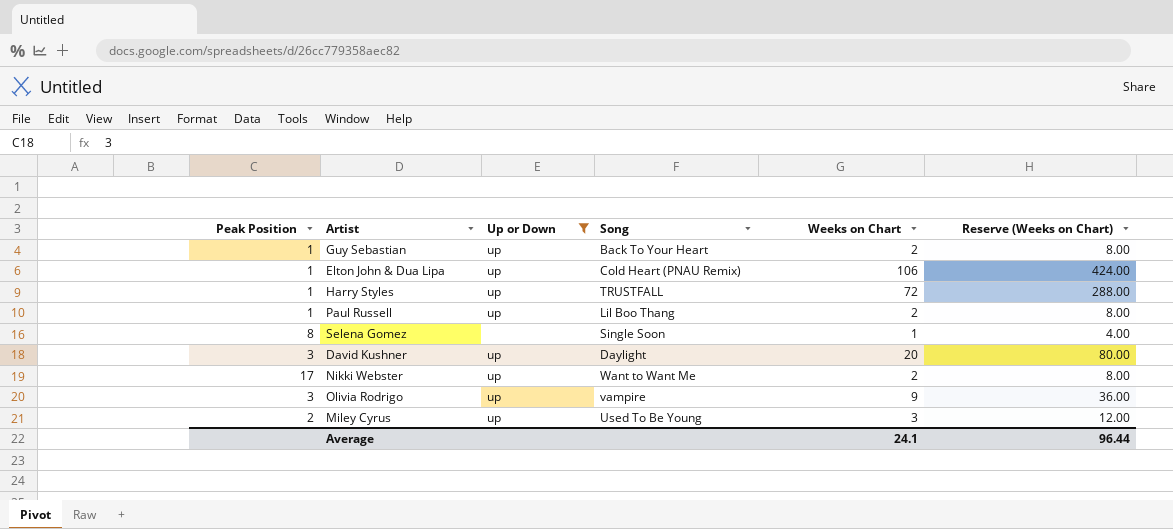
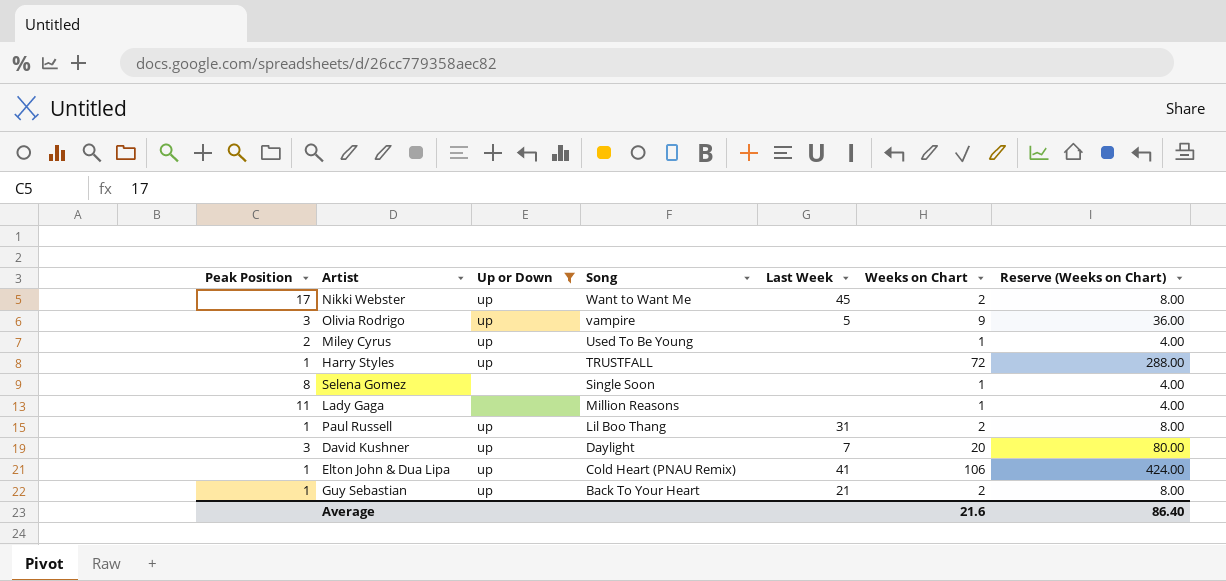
row order: none -> Song descending
column Last Week | position: none -> 5
Miley Cyrus | Weeks on Chart: 3 -> 1
Miley Cyrus | Reserve (Weeks on Chart): 12.00 -> 4.00
row Lady Gaga: none -> 11 | none | Million Reasons | none | 1 | 4.00
Average | Weeks on Chart: 24.1 -> 21.6
Average | Reserve (Weeks on Chart): 96.44 -> 86.40

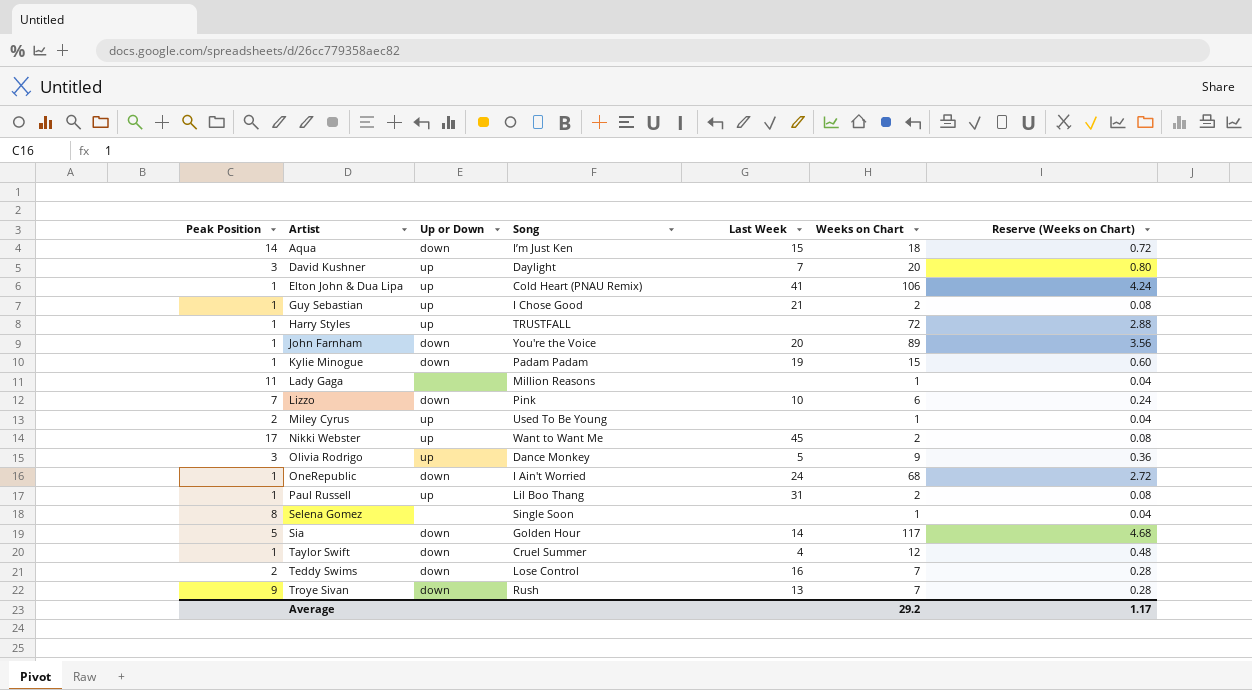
filter: Up or Down != down -> none
row order: Song descending -> Artist ascending
column Reserve (Weeks on Chart) | formula: [Weeks on Chart] * 4 -> [Weeks on Chart] * 0.04
Guy Sebastian | Song: Back To Your Heart -> I Chose Good
Olivia Rodrigo | Song: vampire -> Dance Monkey
Average | Weeks on Chart: 21.6 -> 29.2
Average | Reserve (Weeks on Chart): 86.40 -> 1.17

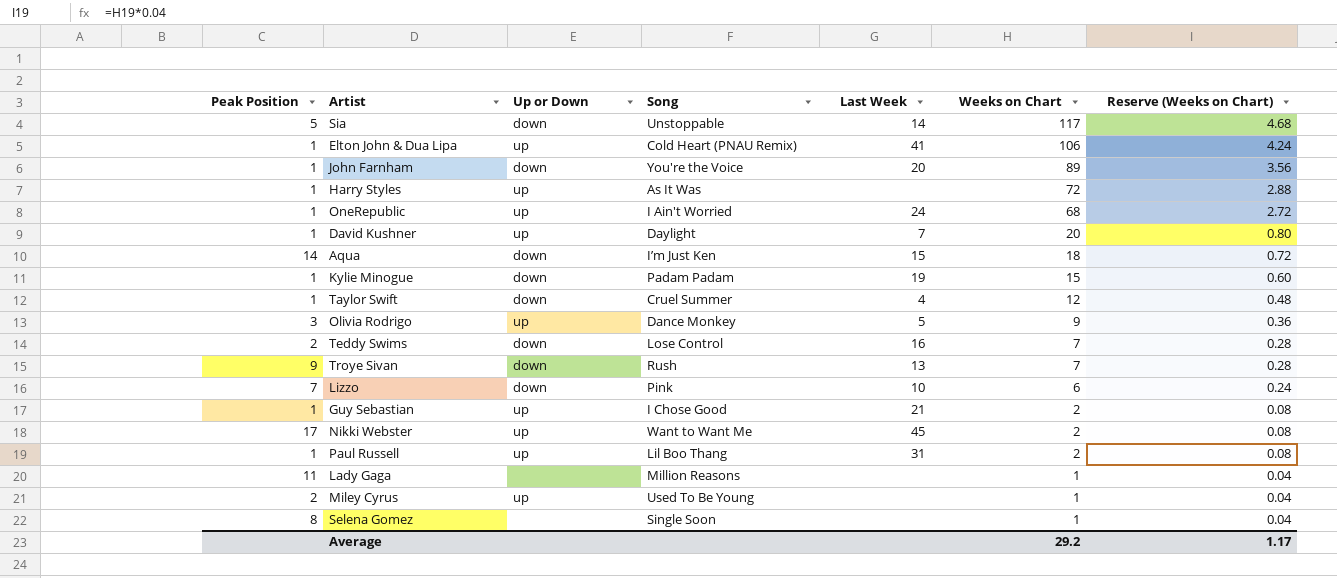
row order: Artist ascending -> Weeks on Chart descending
Sia | Song: Golden Hour -> Unstoppable
Harry Styles | Song: TRUSTFALL -> As It Was
OneRepublic | Up or Down: down -> up
David Kushner | Peak Position: 3 -> 1

